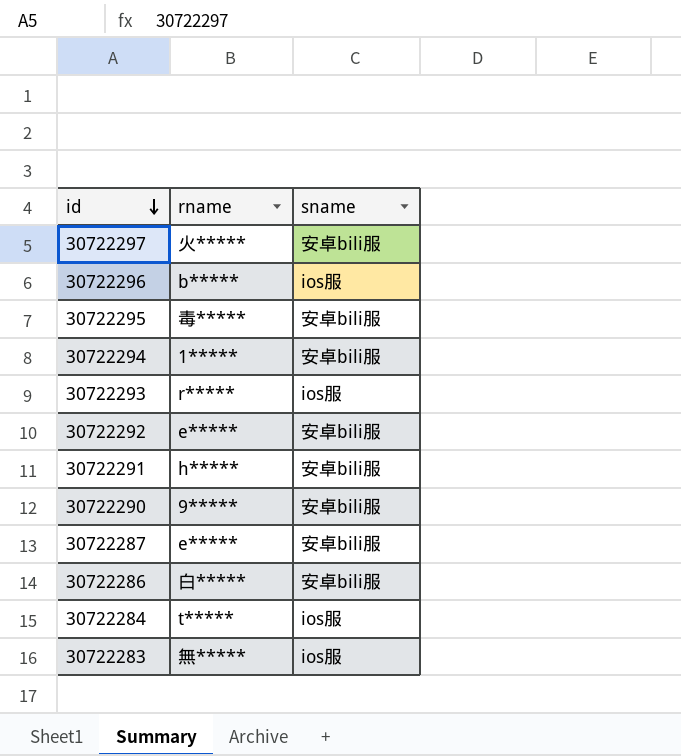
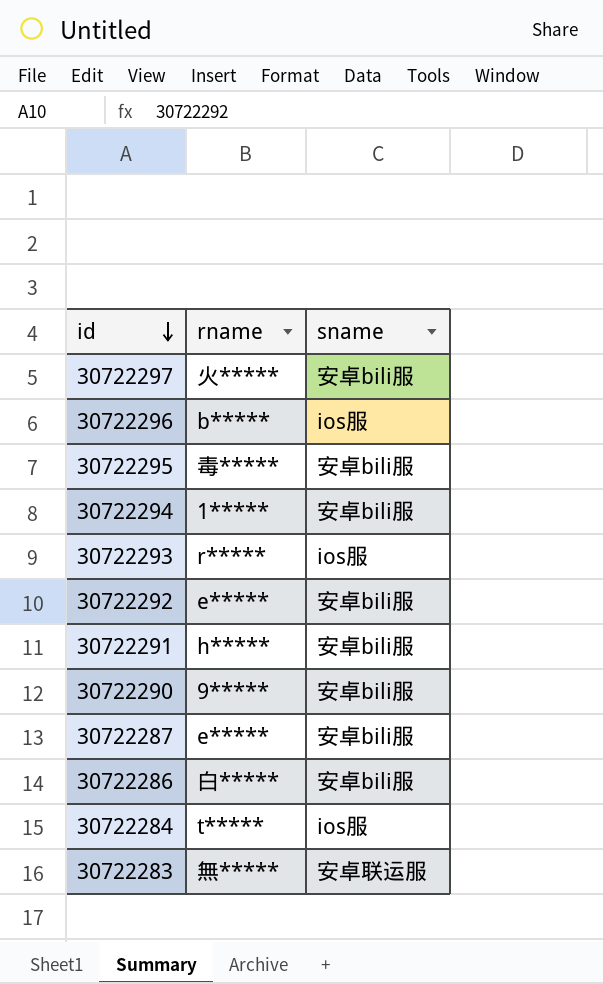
30722283 | sname: ios服 -> 安卓联运服

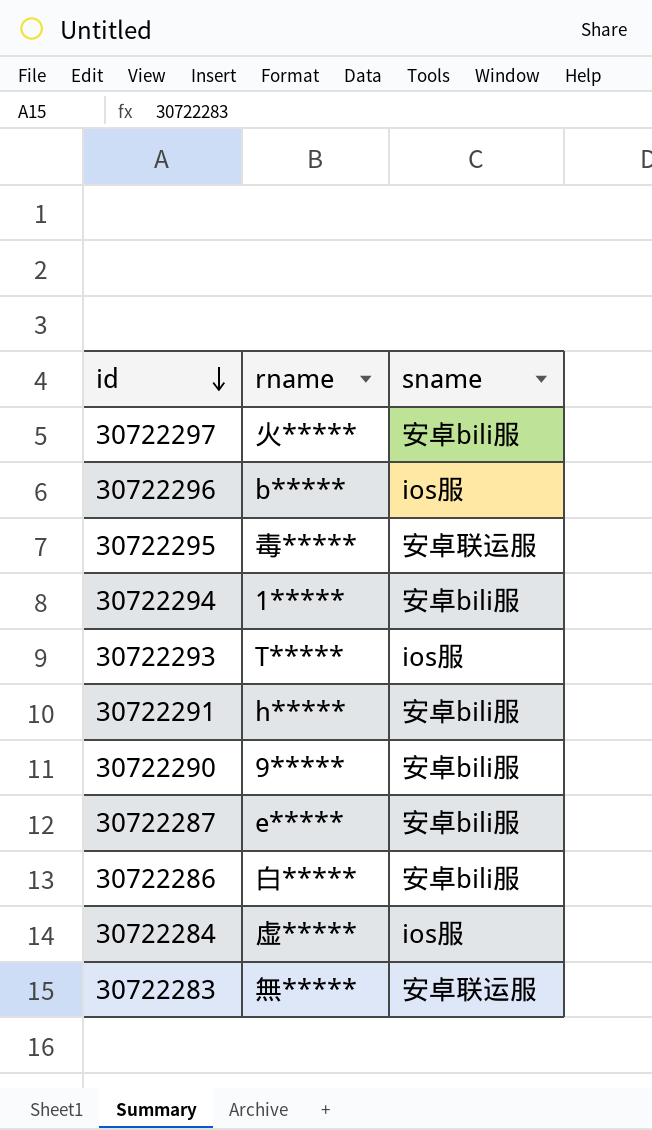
row 30722292: e***** | 安卓bili服 -> none
30722295 | sname: 安卓bili服 -> 安卓联运服
30722293 | rname: r***** -> T*****
30722284 | rname: t***** -> 虚*****

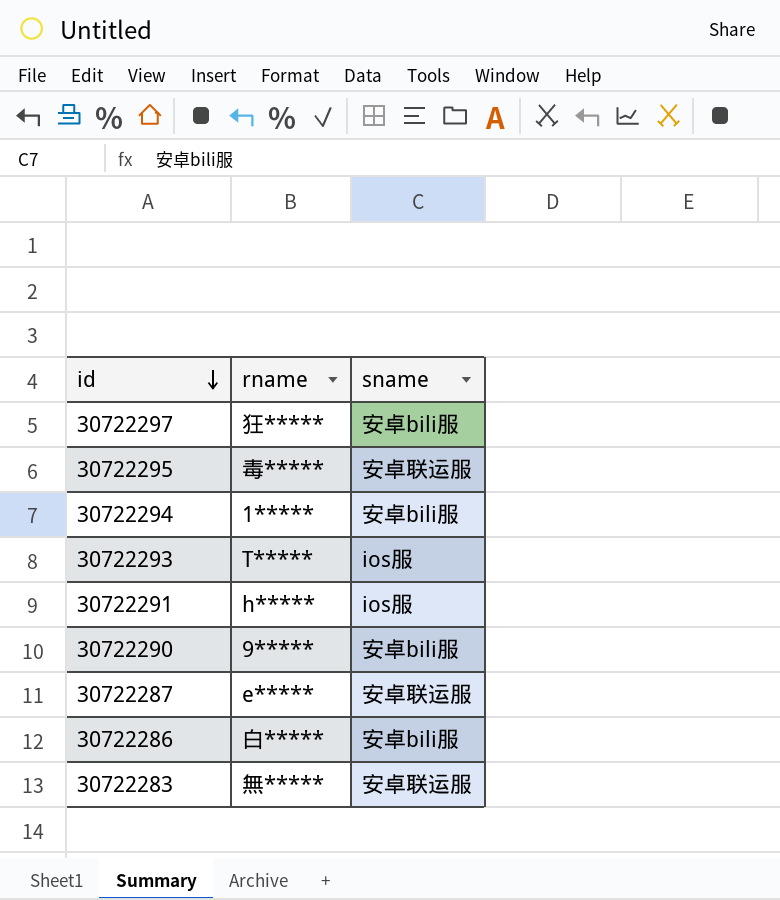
row 30722296: b***** | ios服 -> none
row 30722284: 虚***** | ios服 -> none
30722297 | rname: 火***** -> 狂*****
30722291 | sname: 安卓bili服 -> ios服
30722287 | sname: 安卓bili服 -> 安卓联运服

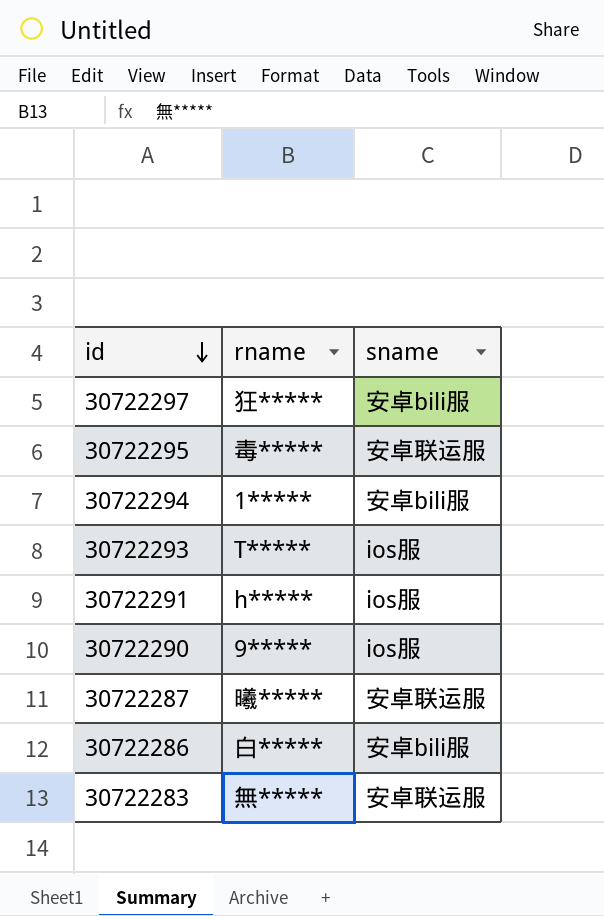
30722290 | sname: 安卓bili服 -> ios服
30722287 | rname: e***** -> 曦*****

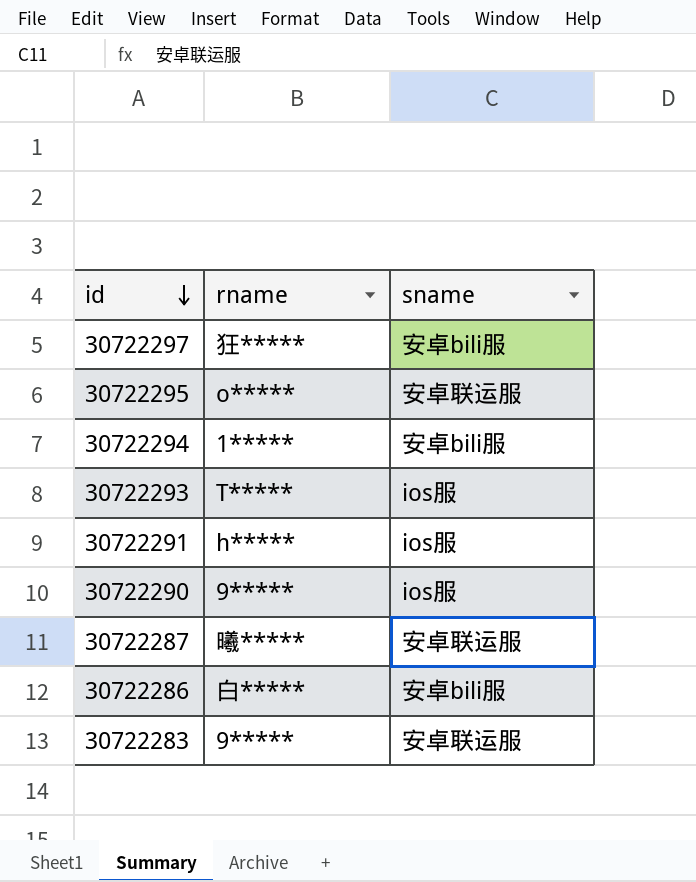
30722295 | rname: 毒***** -> o*****
30722283 | rname: 無***** -> 9*****

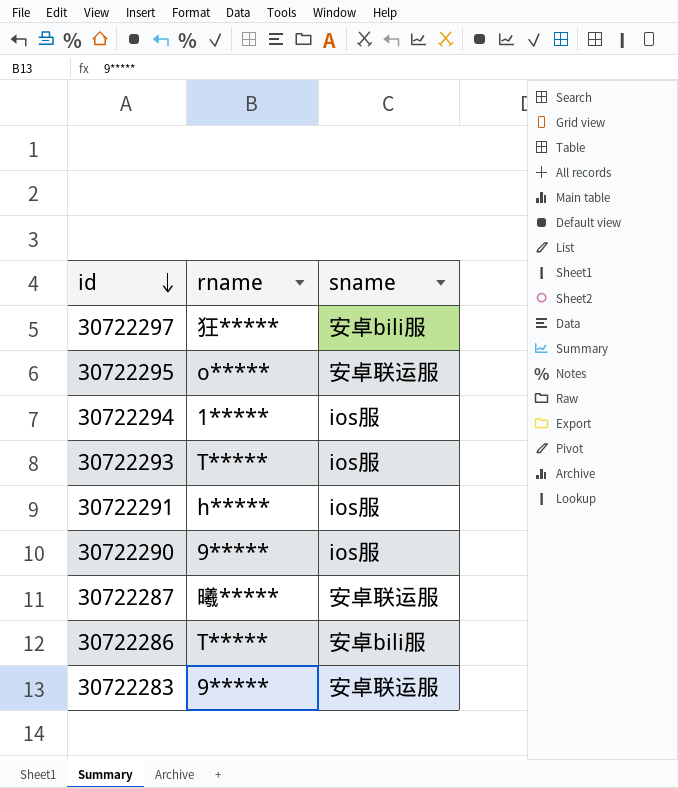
30722294 | sname: 安卓bili服 -> ios服
30722286 | rname: 白***** -> T*****

